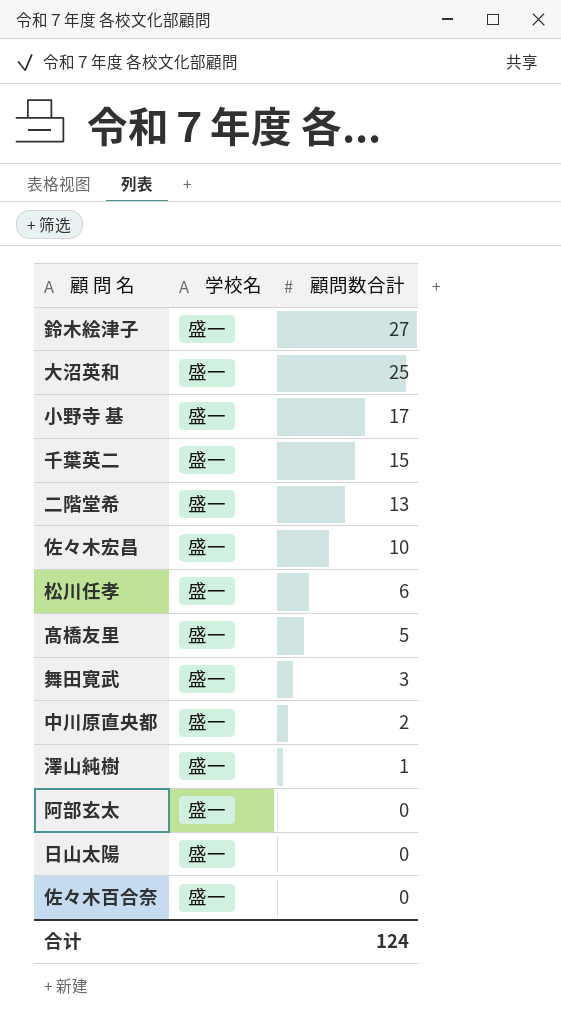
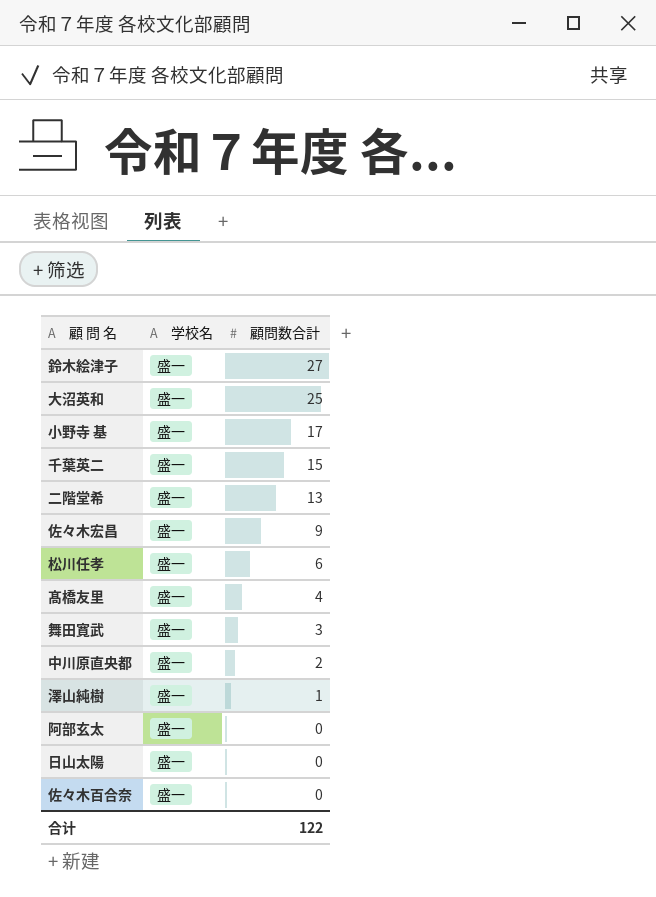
佐々木宏昌 | 顧問数合計: 10 -> 9
髙橋友里 | 顧問数合計: 5 -> 4
合计 | 顧問数合計: 124 -> 122

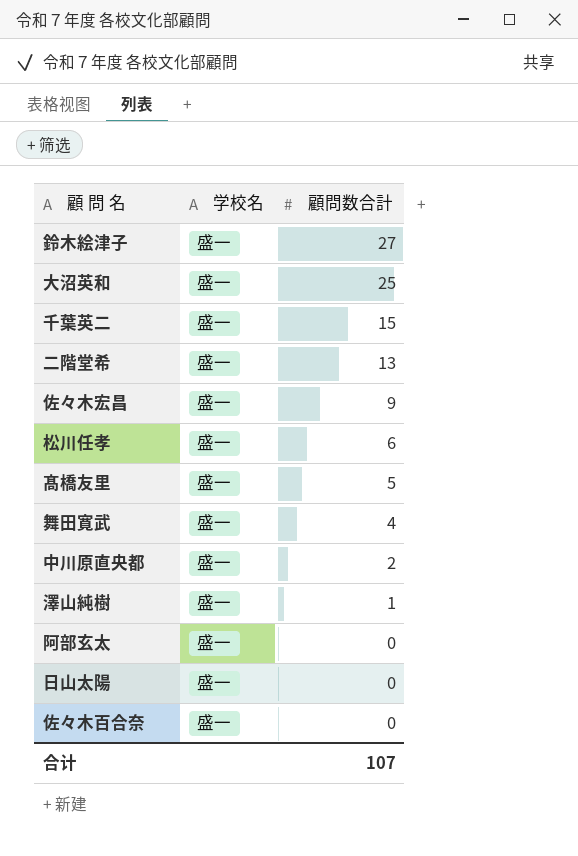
row 小野寺 基: 盛一 | 17 -> none
髙橋友里 | 顧問数合計: 4 -> 5
舞田寛武 | 顧問数合計: 3 -> 4
合计 | 顧問数合計: 122 -> 107

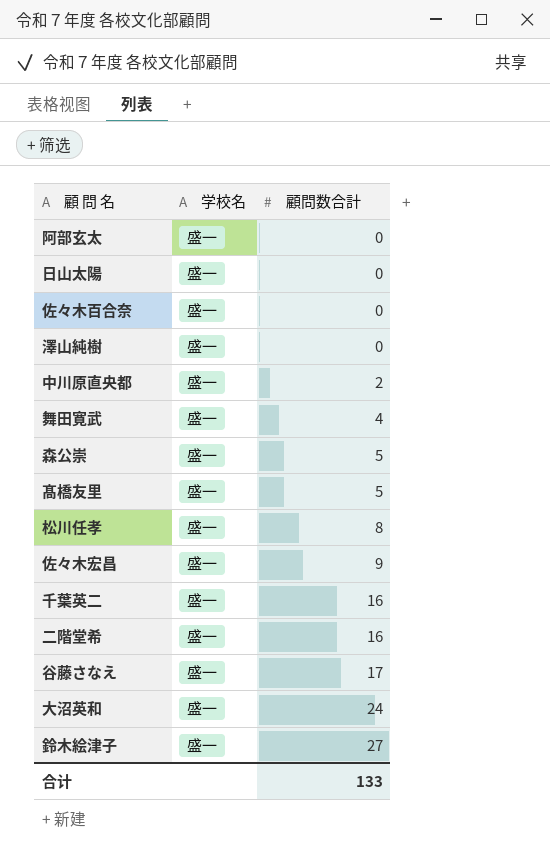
row order: 顧問数合計 descending -> 顧問数合計 ascending
澤山純樹 | 顧問数合計: 1 -> 0
row 森公崇: none -> 盛一 | 5
松川任孝 | 顧問数合計: 6 -> 8
千葉英二 | 顧問数合計: 15 -> 16
二階堂希 | 顧問数合計: 13 -> 16
row 谷藤さなえ: none -> 盛一 | 17
大沼英和 | 顧問数合計: 25 -> 24
合计 | 顧問数合計: 107 -> 133

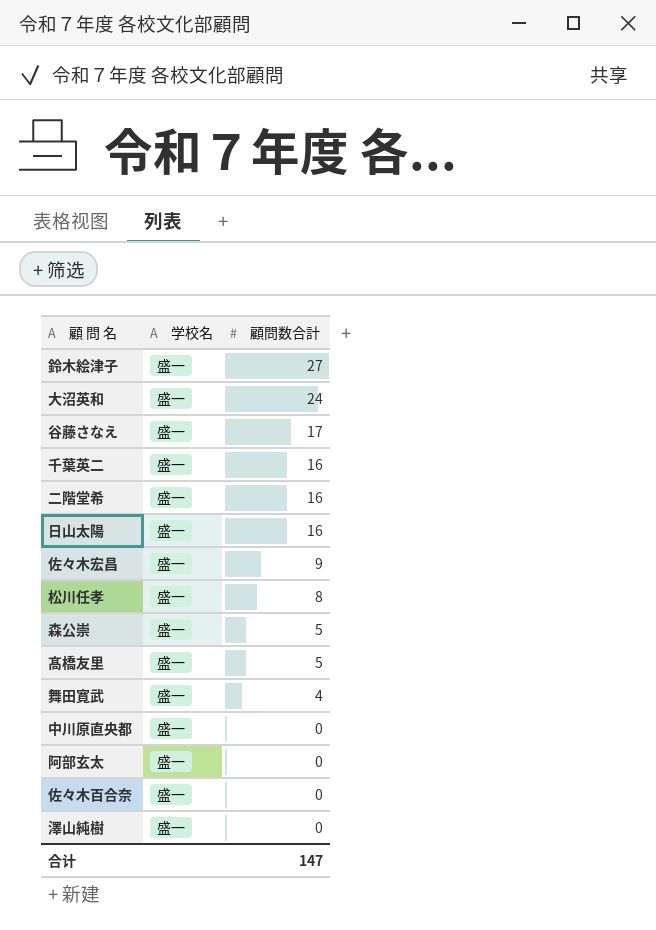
row order: 顧問数合計 ascending -> 顧問数合計 descending
日山太陽 | 顧問数合計: 0 -> 16
中川原直央都 | 顧問数合計: 2 -> 0
合计 | 顧問数合計: 133 -> 147

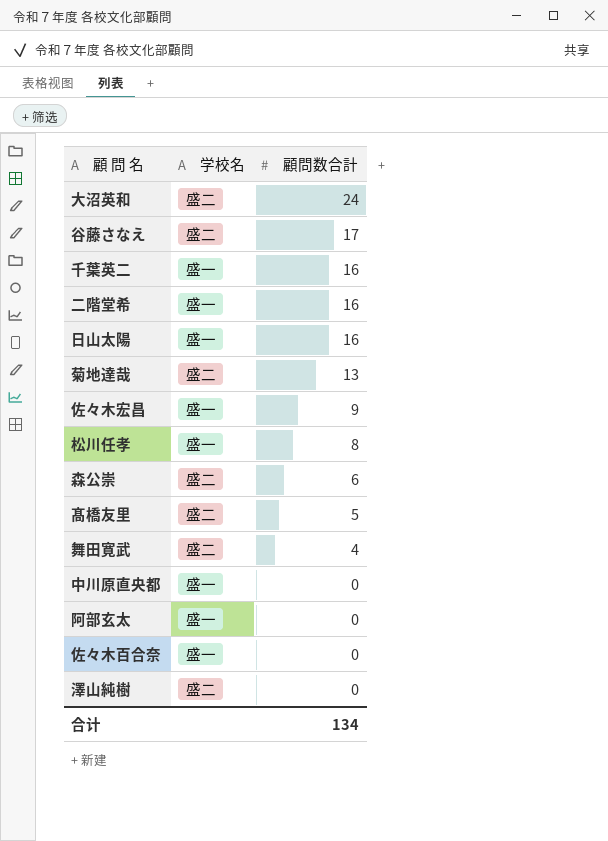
row 鈴木絵津子: 盛一 | 27 -> none
大沼英和 | 学校名: 盛一 -> 盛二
谷藤さなえ | 学校名: 盛一 -> 盛二
row 菊地達哉: none -> 盛二 | 13
森公崇 | 学校名: 盛一 -> 盛二
森公崇 | 顧問数合計: 5 -> 6
髙橋友里 | 学校名: 盛一 -> 盛二
舞田寛武 | 学校名: 盛一 -> 盛二
澤山純樹 | 学校名: 盛一 -> 盛二
合计 | 顧問数合計: 147 -> 134

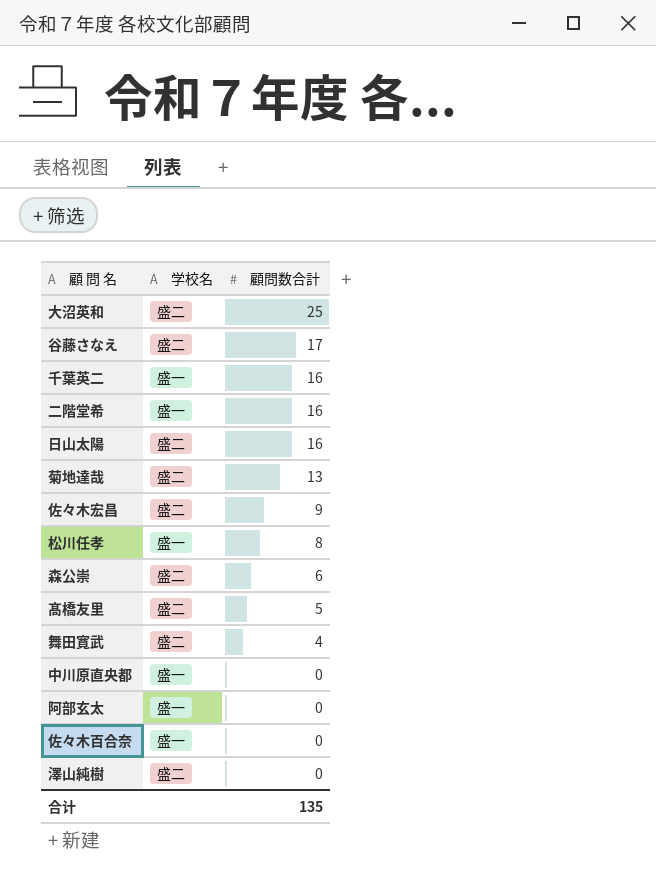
大沼英和 | 顧問数合計: 24 -> 25
日山太陽 | 学校名: 盛一 -> 盛二
佐々木宏昌 | 学校名: 盛一 -> 盛二
合计 | 顧問数合計: 134 -> 135

